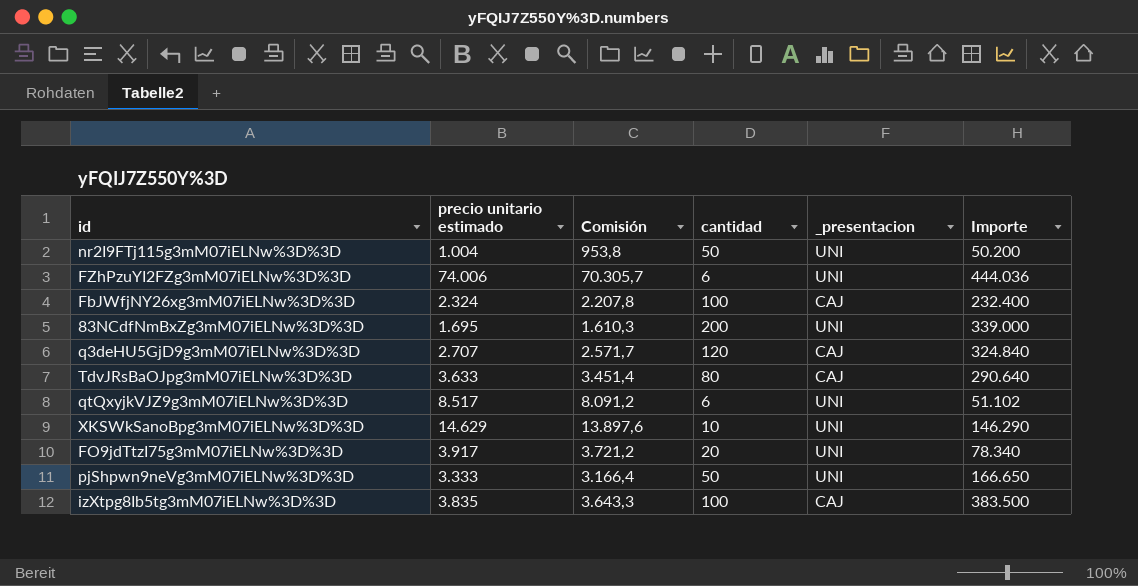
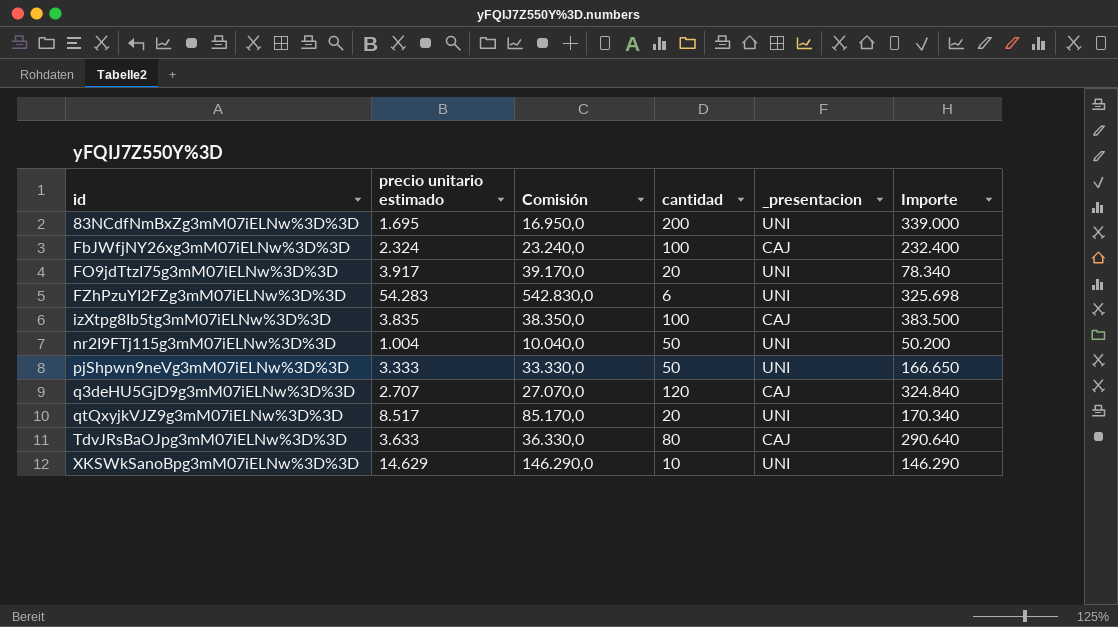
row order: none -> id ascending
column Comisión | formula: [precio unitario estimado] * 0,95 -> [precio unitario estimado] * 10
FZhPzuYI2FZg3mM07iELNw%3D%3D | precio unitario estimado: 74.006 -> 54.283
FZhPzuYI2FZg3mM07iELNw%3D%3D | Importe: 444.036 -> 325.698
qtQxyjkVJZ9g3mM07iELNw%3D%3D | cantidad: 6 -> 20
qtQxyjkVJZ9g3mM07iELNw%3D%3D | Importe: 51.102 -> 170.340

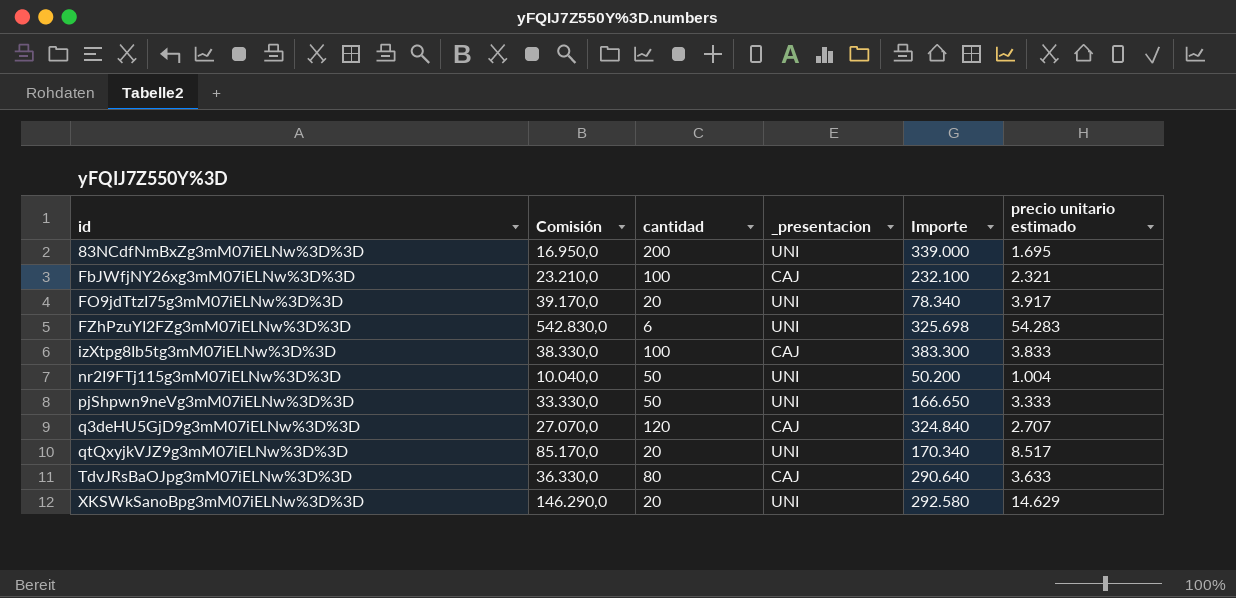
column precio unitario estimado | position: 2 -> 6
FbJWfjNY26xg3mM07iELNw%3D%3D | Comisión: 23.240,0 -> 23.210,0
FbJWfjNY26xg3mM07iELNw%3D%3D | Importe: 232.400 -> 232.100
FbJWfjNY26xg3mM07iELNw%3D%3D | precio unitario estimado: 2.324 -> 2.321
izXtpg8Ib5tg3mM07iELNw%3D%3D | Comisión: 38.350,0 -> 38.330,0
izXtpg8Ib5tg3mM07iELNw%3D%3D | Importe: 383.500 -> 383.300
izXtpg8Ib5tg3mM07iELNw%3D%3D | precio unitario estimado: 3.835 -> 3.833
XKSWkSanoBpg3mM07iELNw%3D%3D | cantidad: 10 -> 20
XKSWkSanoBpg3mM07iELNw%3D%3D | Importe: 146.290 -> 292.580

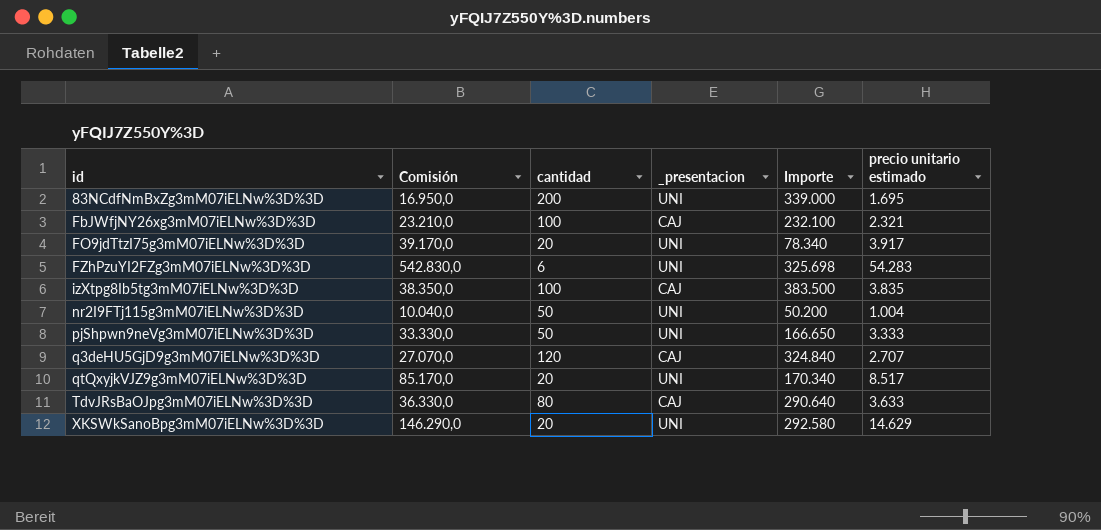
izXtpg8Ib5tg3mM07iELNw%3D%3D | Comisión: 38.330,0 -> 38.350,0
izXtpg8Ib5tg3mM07iELNw%3D%3D | Importe: 383.300 -> 383.500
izXtpg8Ib5tg3mM07iELNw%3D%3D | precio unitario estimado: 3.833 -> 3.835

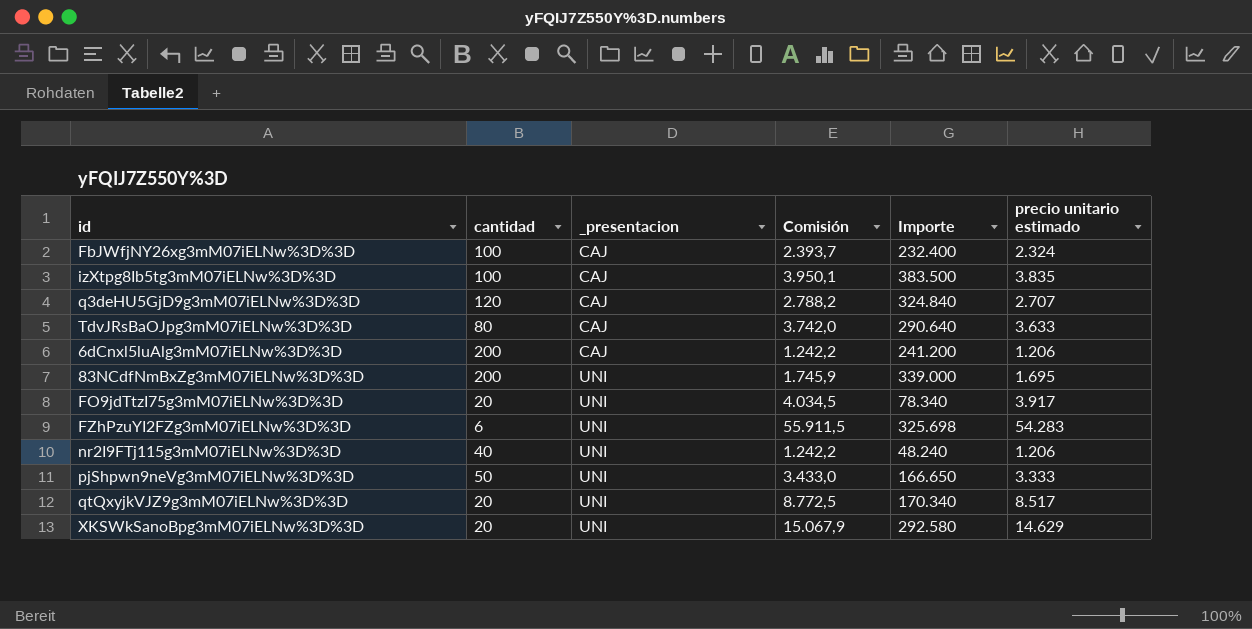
row order: id ascending -> _presentacion ascending
column Comisión | formula: [precio unitario estimado] * 10 -> [precio unitario estimado] * 1,03
column Comisión | position: 2 -> 4
FbJWfjNY26xg3mM07iELNw%3D%3D | Importe: 232.100 -> 232.400
FbJWfjNY26xg3mM07iELNw%3D%3D | precio unitario estimado: 2.321 -> 2.324
row 6dCnxl5luAlg3mM07iELNw%3D%3D: none -> 200 | CAJ | 1.242,2 | 241.200 | 1.206
nr2I9FTj115g3mM07iELNw%3D%3D | cantidad: 50 -> 40
nr2I9FTj115g3mM07iELNw%3D%3D | Importe: 50.200 -> 48.240
nr2I9FTj115g3mM07iELNw%3D%3D | precio unitario estimado: 1.004 -> 1.206

